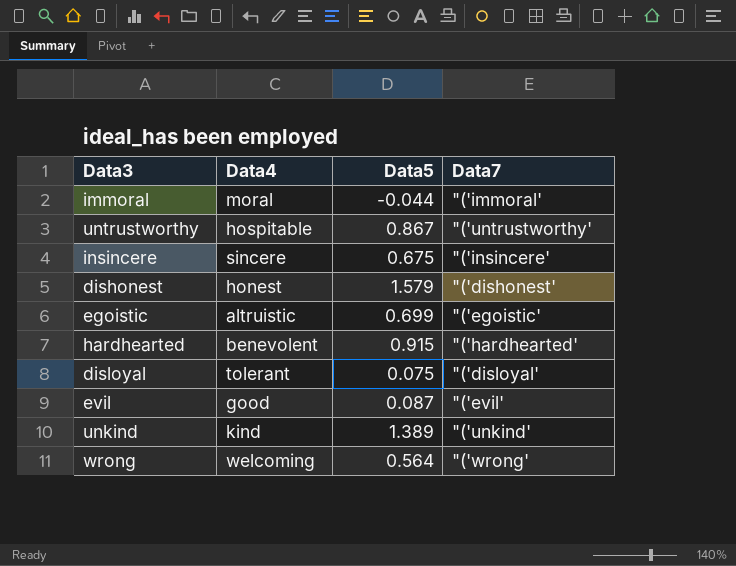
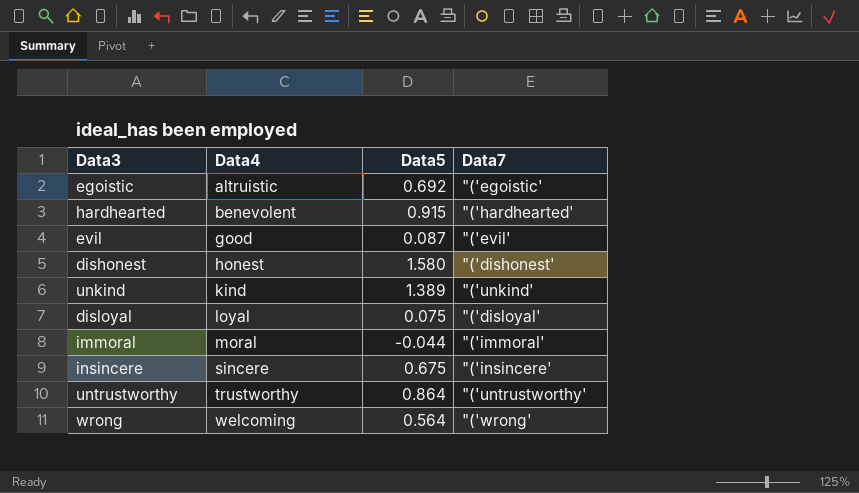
row order: none -> Data4 ascending
egoistic | Data5: 0.699 -> 0.692
dishonest | Data5: 1.579 -> 1.580
disloyal | Data4: tolerant -> loyal
untrustworthy | Data4: hospitable -> trustworthy
untrustworthy | Data5: 0.867 -> 0.864

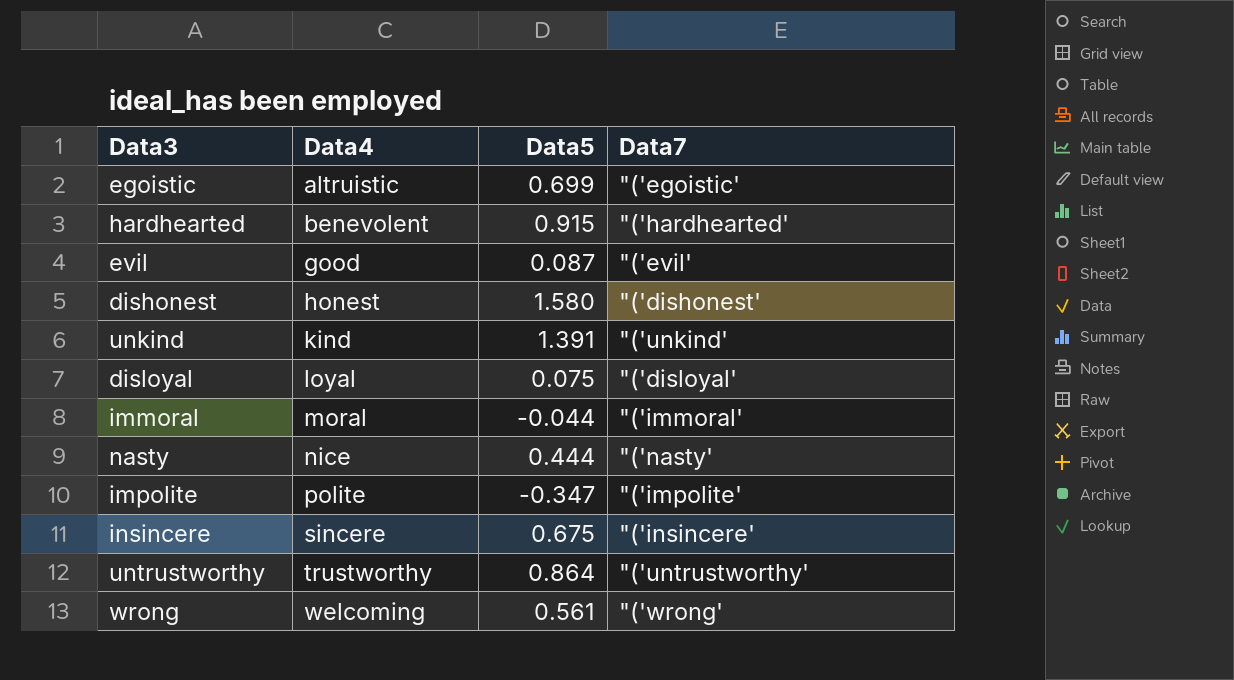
egoistic | Data5: 0.692 -> 0.699
unkind | Data5: 1.389 -> 1.391
row nasty: none -> nice | 0.444 | "('nasty'
row impolite: none -> polite | -0.347 | "('impolite'
wrong | Data5: 0.564 -> 0.561

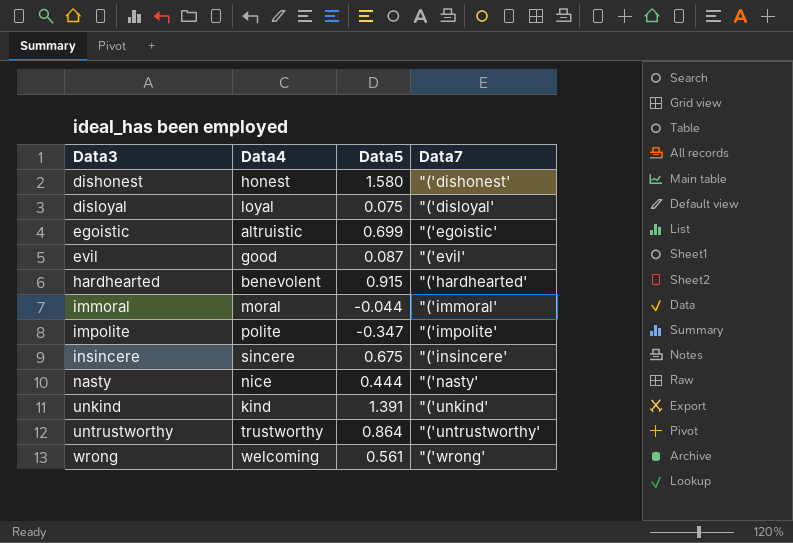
row order: Data4 ascending -> Data3 ascending

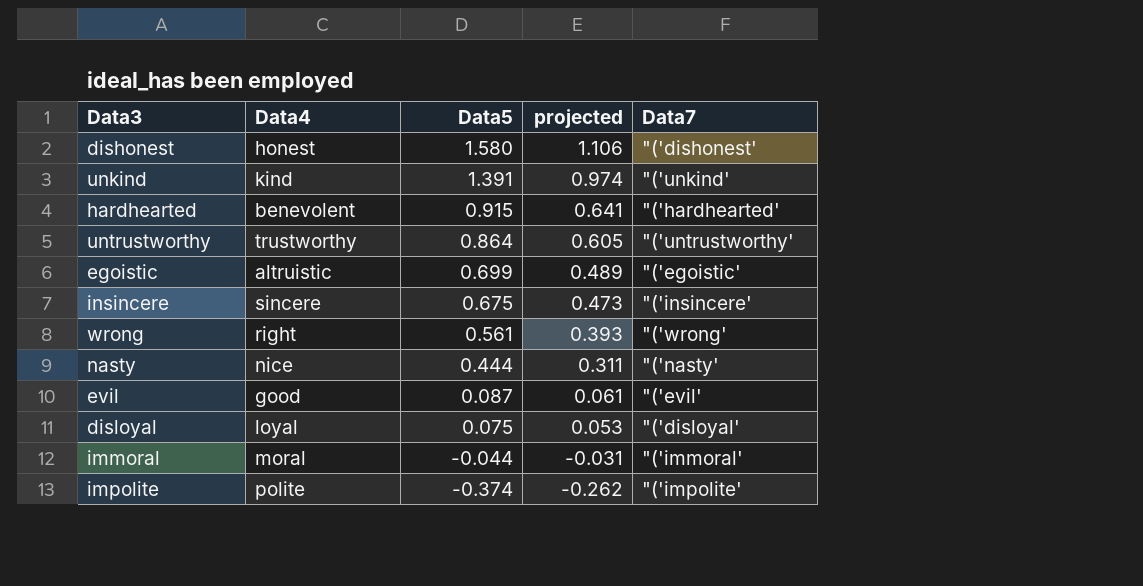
row order: Data3 ascending -> Data5 descending
column projected | formula: none -> [Data5] * 0.7
wrong | Data4: welcoming -> right
impolite | Data5: -0.347 -> -0.374

